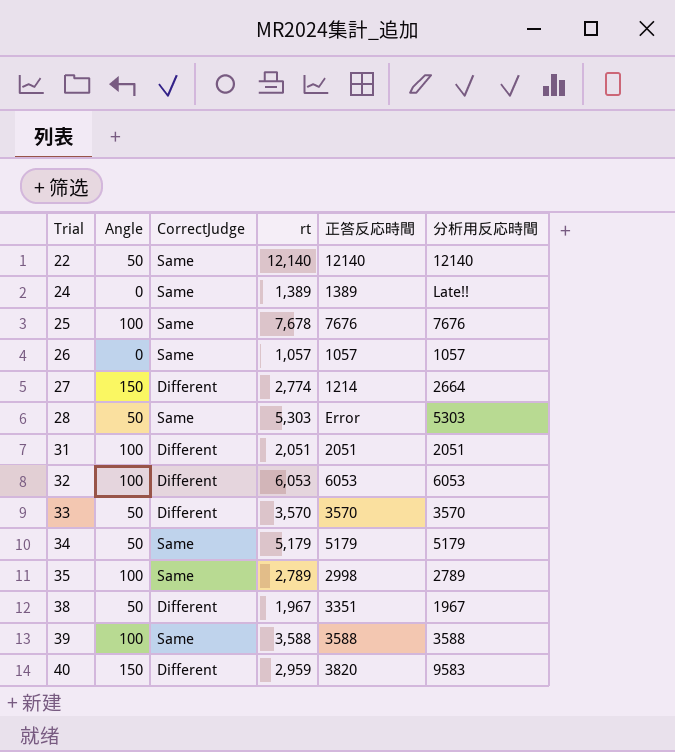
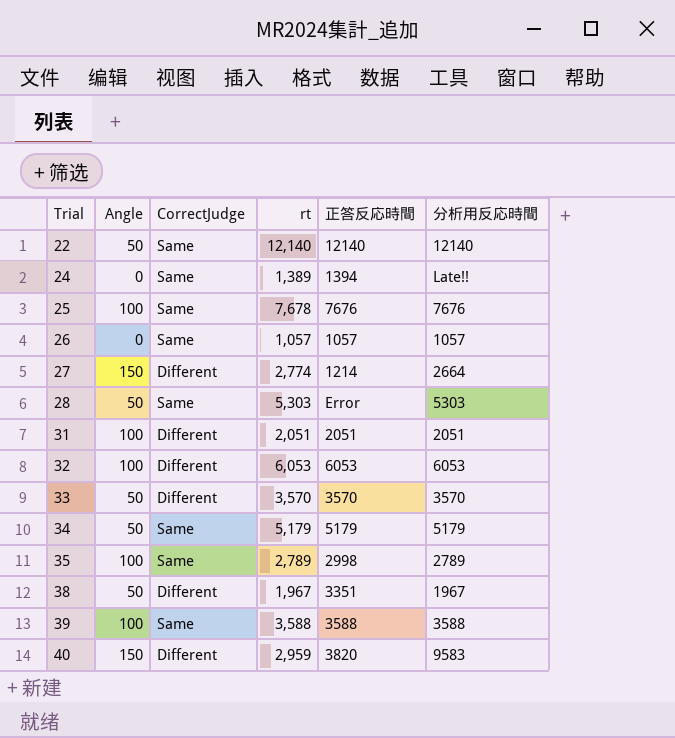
24 | 正答反応時間: 1389 -> 1394

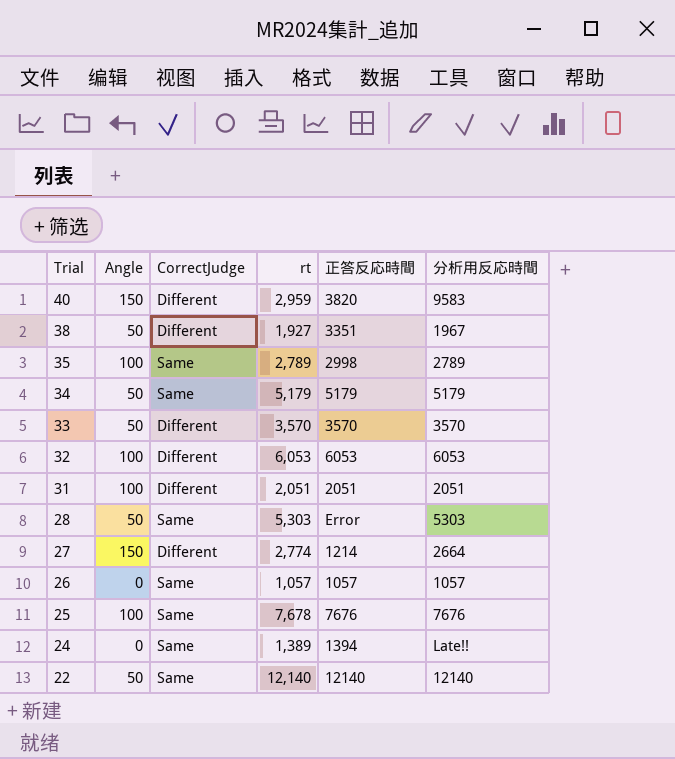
row order: Trial ascending -> Trial descending
row 39: 100 | Same | 3,588 | 3588 | 3588 -> none
38 | rt: 1,967 -> 1,927

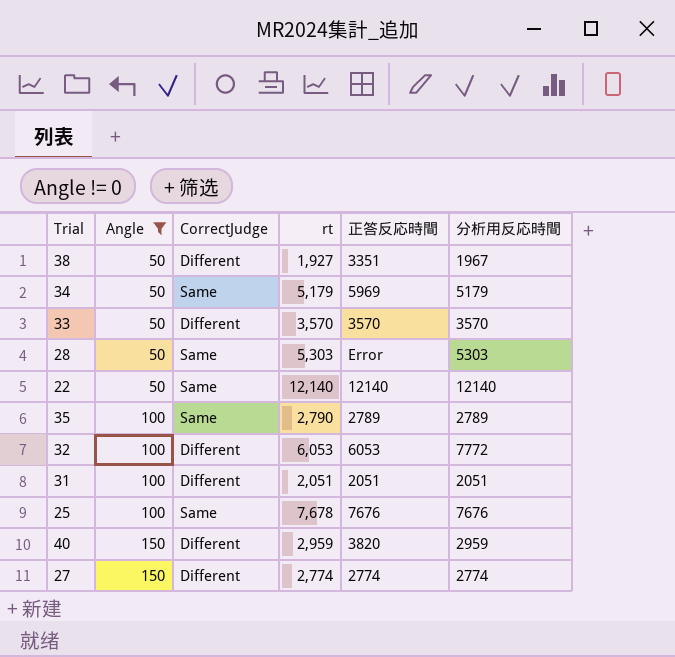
filter: none -> Angle != 0
row order: Trial descending -> Angle ascending
34 | 正答反応時間: 5179 -> 5969
35 | rt: 2,789 -> 2,790
35 | 正答反応時間: 2998 -> 2789
32 | 分析用反応時間: 6053 -> 7772
40 | 分析用反応時間: 9583 -> 2959
27 | 正答反応時間: 1214 -> 2774
27 | 分析用反応時間: 2664 -> 2774

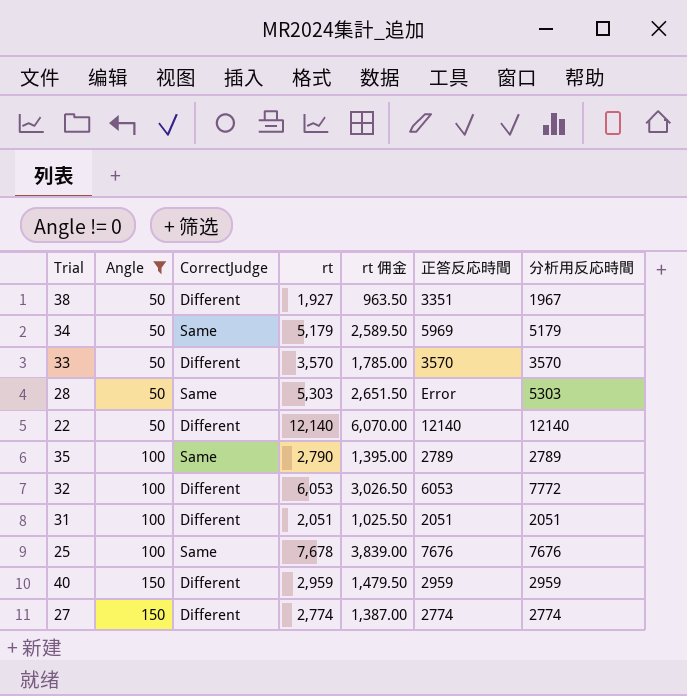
column rt 佣金 | formula: none -> [rt] * 0.5
22 | CorrectJudge: Same -> Different
40 | 正答反応時間: 3820 -> 2959

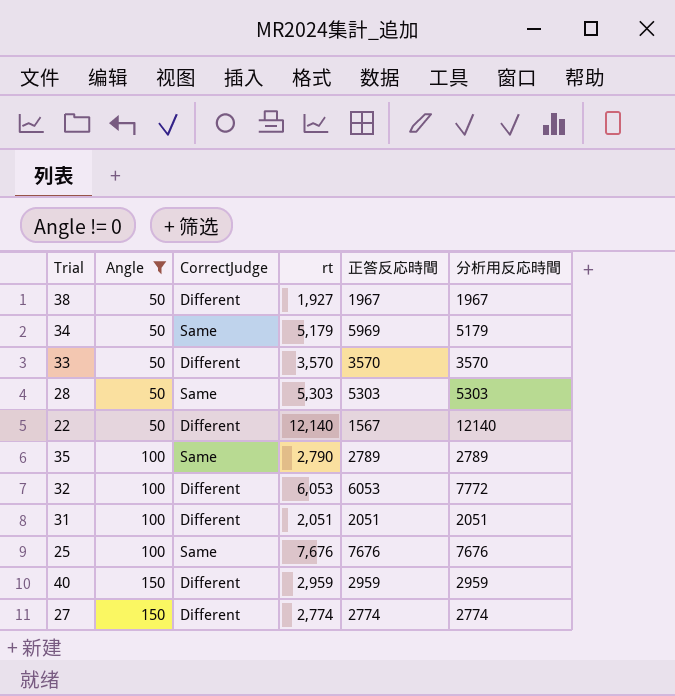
column rt 佣金 | formula: [rt] * 0.5 -> none
38 | 正答反応時間: 3351 -> 1967
28 | 正答反応時間: Error -> 5303
22 | 正答反応時間: 12140 -> 1567
25 | rt: 7,678 -> 7,676

